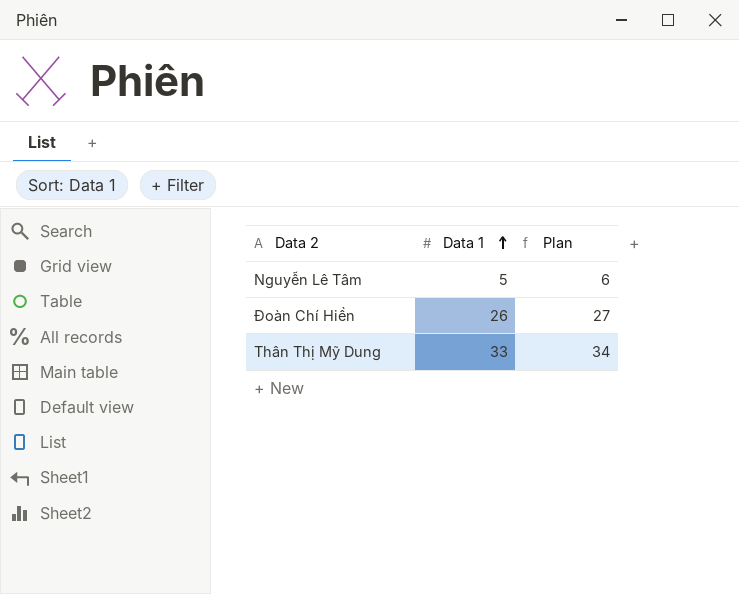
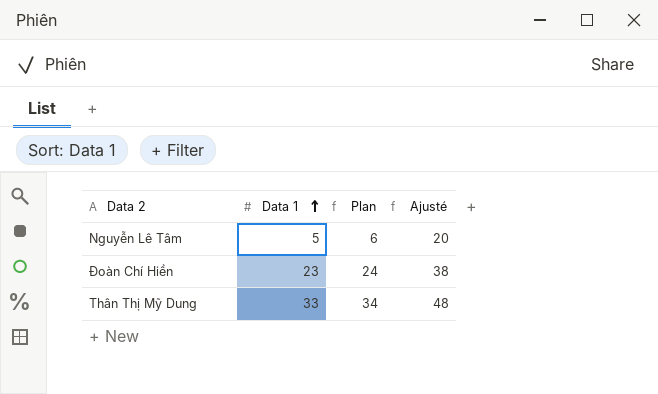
column Ajusté | formula: none -> [Data 1] + 15
Đoàn Chí Hiền | Data 1: 26 -> 23
Đoàn Chí Hiền | Plan: 27 -> 24

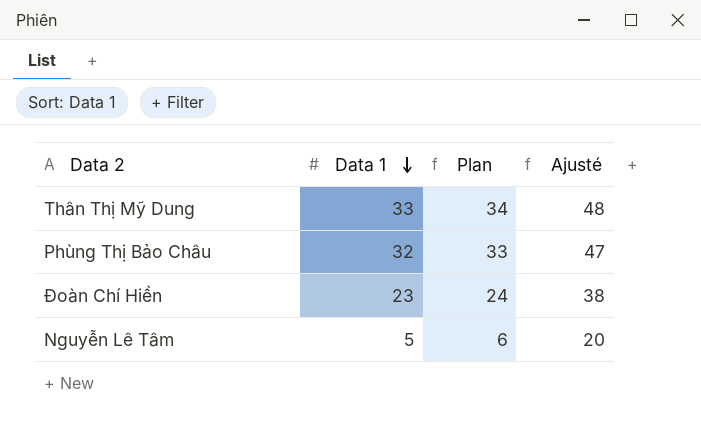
row order: Data 1 ascending -> Data 1 descending
row Phùng Thị Bảo Châu: none -> 32 | 33 | 47

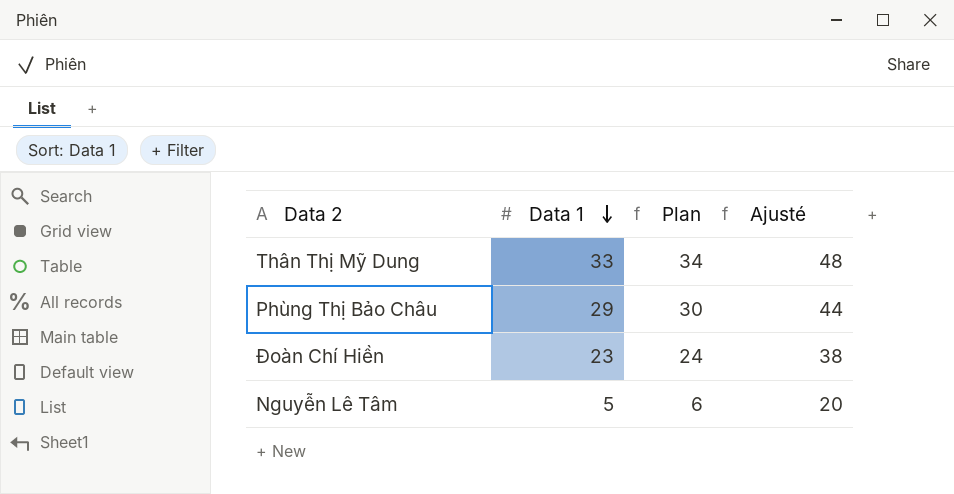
Phùng Thị Bảo Châu | Data 1: 32 -> 29
Phùng Thị Bảo Châu | Plan: 33 -> 30
Phùng Thị Bảo Châu | Ajusté: 47 -> 44

